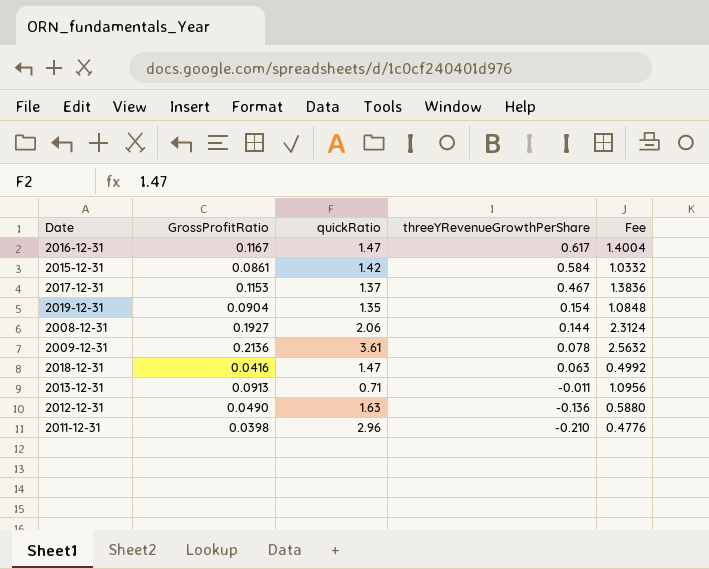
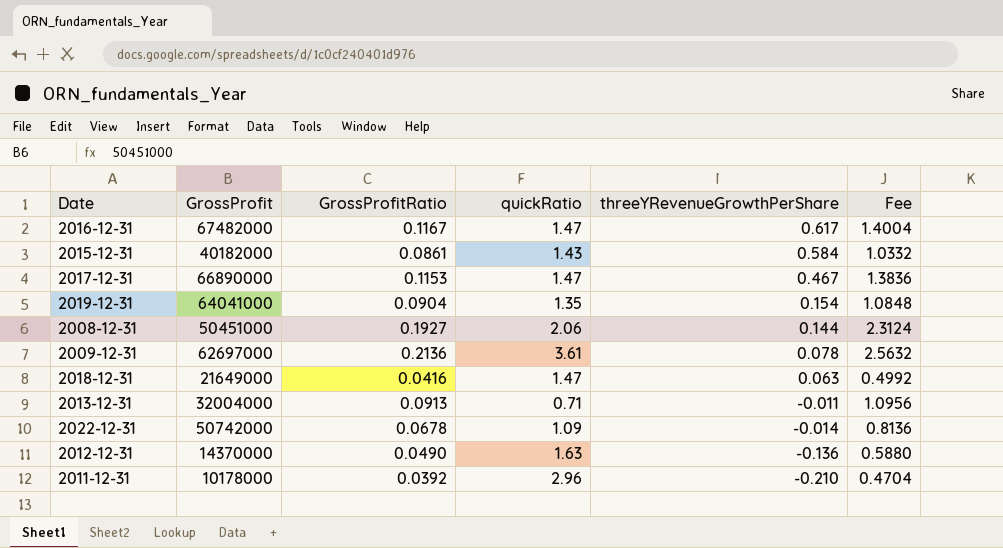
column GrossProfit | position: none -> 2
2015-12-31 | quickRatio: 1.42 -> 1.43
2017-12-31 | quickRatio: 1.37 -> 1.47
row 2022-12-31: none -> 50742000 | 0.0678 | 1.09 | -0.014 | 0.8136
2011-12-31 | GrossProfitRatio: 0.0398 -> 0.0392
2011-12-31 | Fee: 0.4776 -> 0.4704

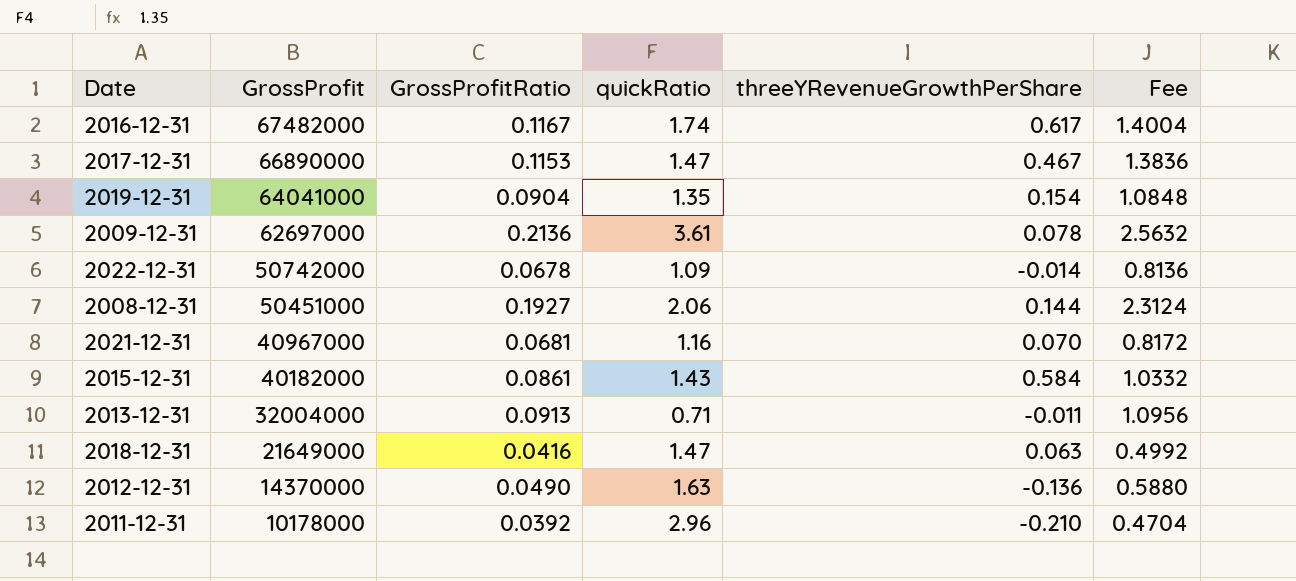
row order: threeYRevenueGrowthPerShare descending -> GrossProfit descending
2016-12-31 | quickRatio: 1.47 -> 1.74
row 2021-12-31: none -> 40967000 | 0.0681 | 1.16 | 0.070 | 0.8172

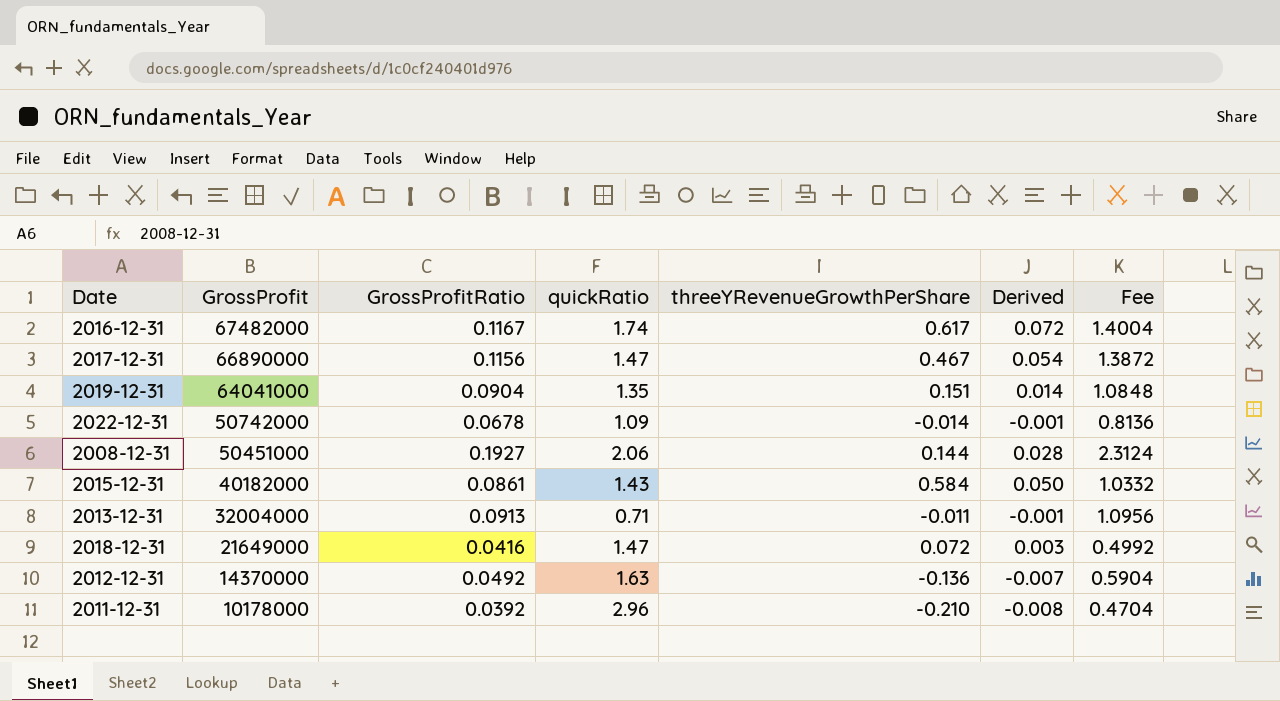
column Derived | formula: none -> [GrossProfitRatio] * [threeYRevenueGrowthPerShare]
row 2009-12-31: 62697000 | 0.2136 | 3.61 | 0.078 | 2.5632 -> none
row 2021-12-31: 40967000 | 0.0681 | 1.16 | 0.070 | 0.8172 -> none
2017-12-31 | GrossProfitRatio: 0.1153 -> 0.1156
2017-12-31 | Fee: 1.3836 -> 1.3872
2019-12-31 | threeYRevenueGrowthPerShare: 0.154 -> 0.151
2018-12-31 | threeYRevenueGrowthPerShare: 0.063 -> 0.072
2012-12-31 | GrossProfitRatio: 0.0490 -> 0.0492
2012-12-31 | Fee: 0.5880 -> 0.5904

